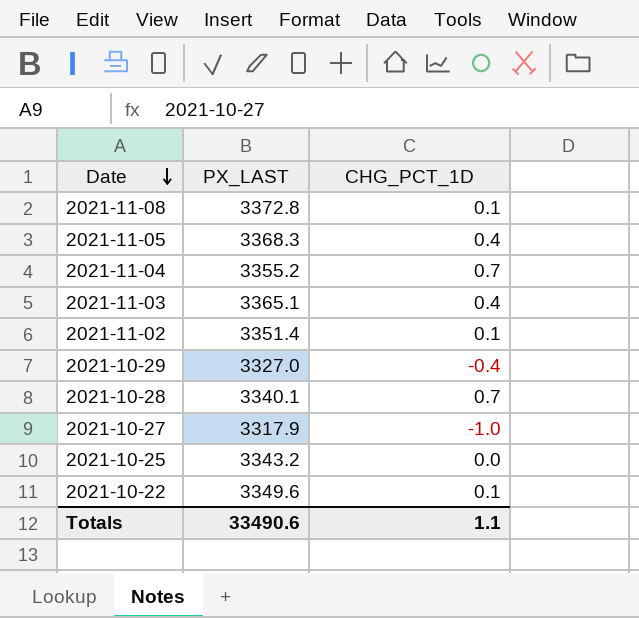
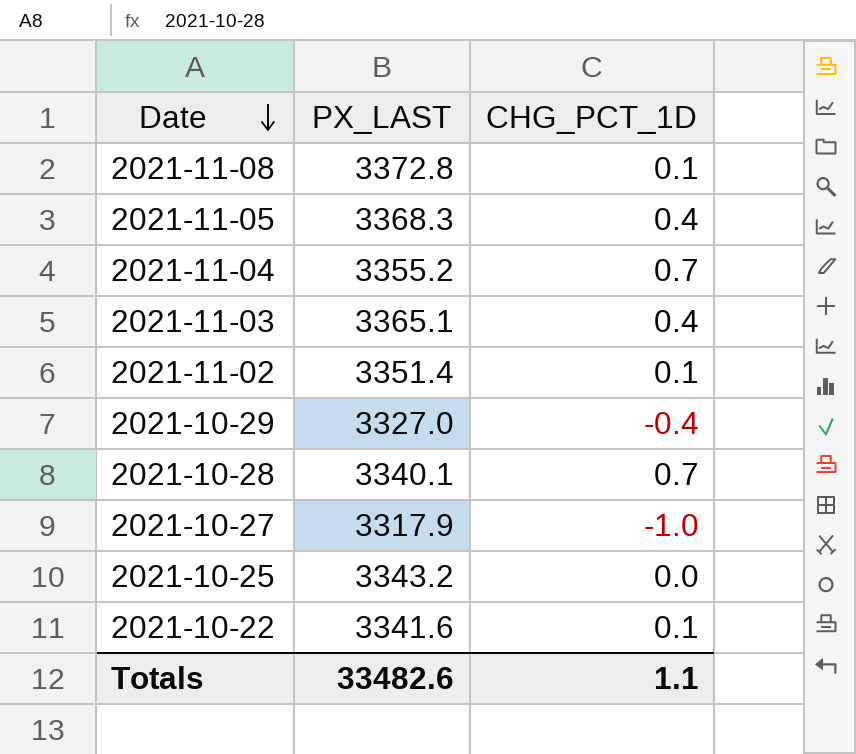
2021-10-22 | PX_LAST: 3349.6 -> 3341.6
Totals | PX_LAST: 33490.6 -> 33482.6

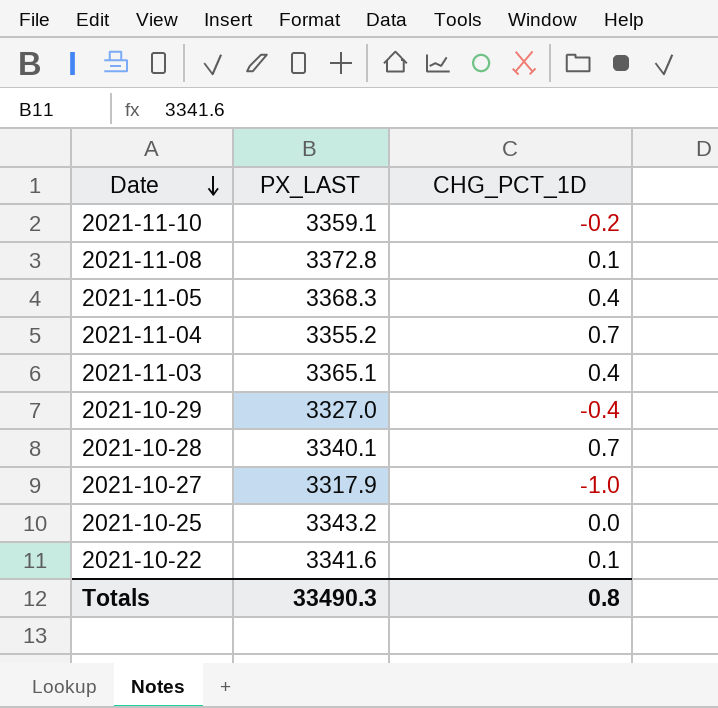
row 2021-11-02: 3351.4 | 0.1 -> none
row 2021-11-10: none -> 3359.1 | -0.2
Totals | PX_LAST: 33482.6 -> 33490.3
Totals | CHG_PCT_1D: 1.1 -> 0.8

